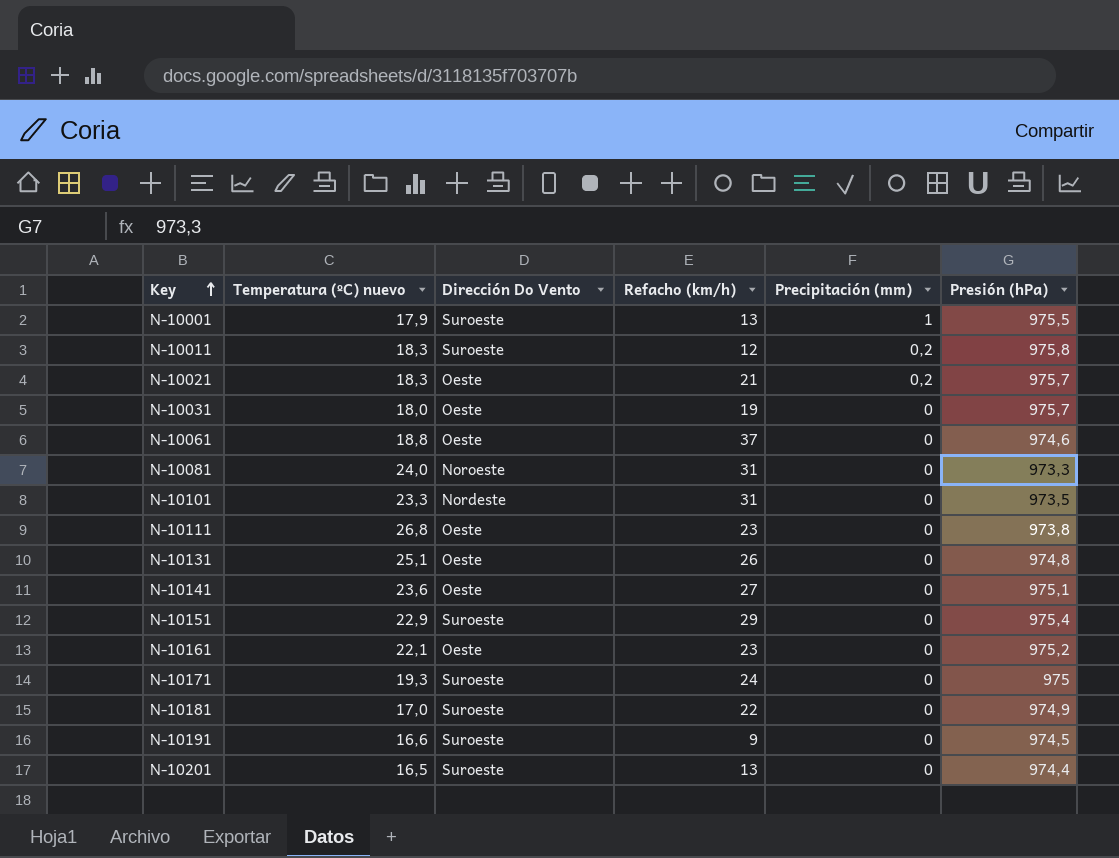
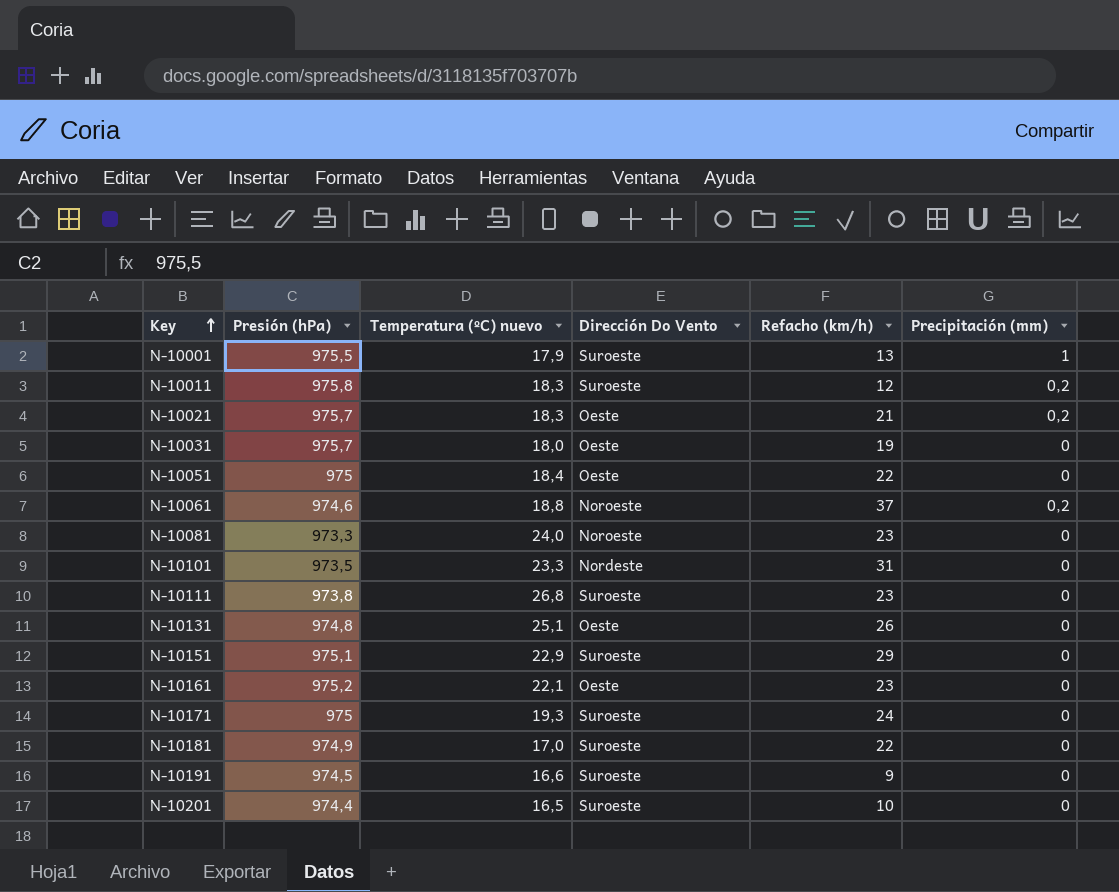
column Presión (hPa) | position: 6 -> 2
row N-10141: 23,6 | Oeste | 27 | 0 | 975,1 -> none
row N-10051: none -> 975 | 18,4 | Oeste | 22 | 0
N-10061 | Dirección Do Vento: Oeste -> Noroeste
N-10061 | Precipitación (mm): 0 -> 0,2
N-10081 | Refacho (km/h): 31 -> 23
N-10111 | Dirección Do Vento: Oeste -> Suroeste
N-10151 | Presión (hPa): 975,4 -> 975,1
N-10201 | Refacho (km/h): 13 -> 10

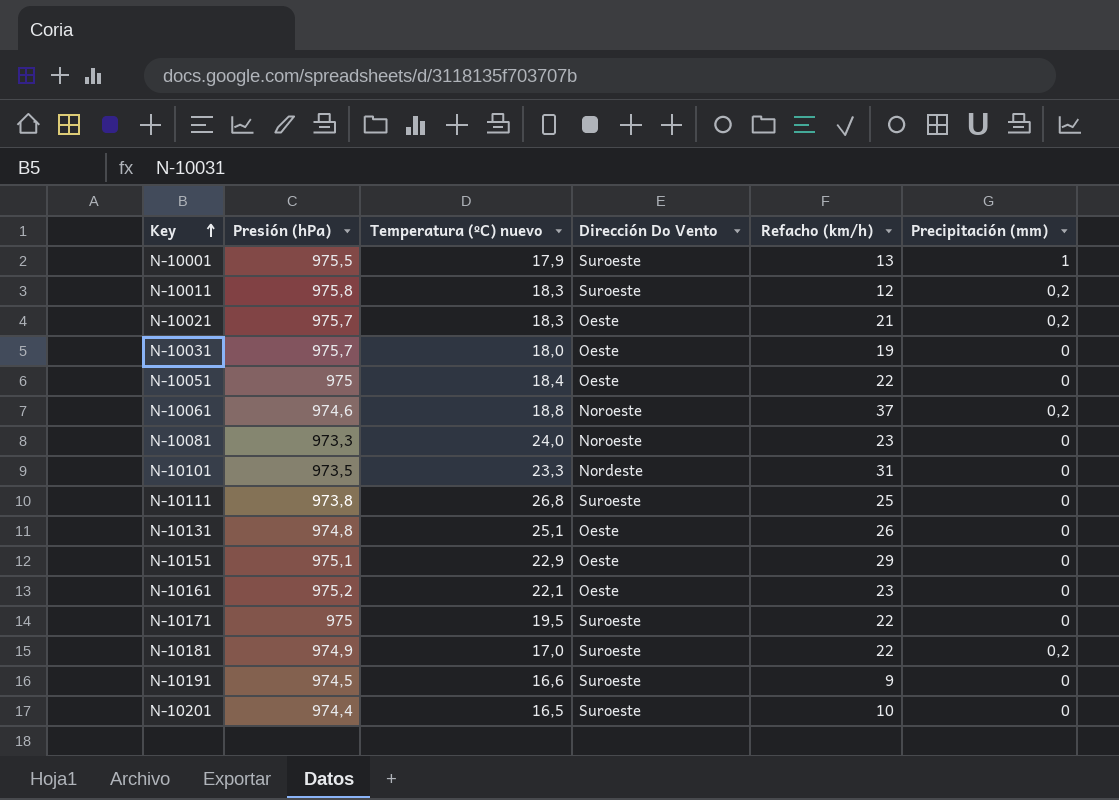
N-10111 | Refacho (km/h): 23 -> 25
N-10151 | Dirección Do Vento: Suroeste -> Oeste
N-10171 | Temperatura (ºC) nuevo: 19,3 -> 19,5
N-10171 | Refacho (km/h): 24 -> 22
N-10181 | Precipitación (mm): 0 -> 0,2

